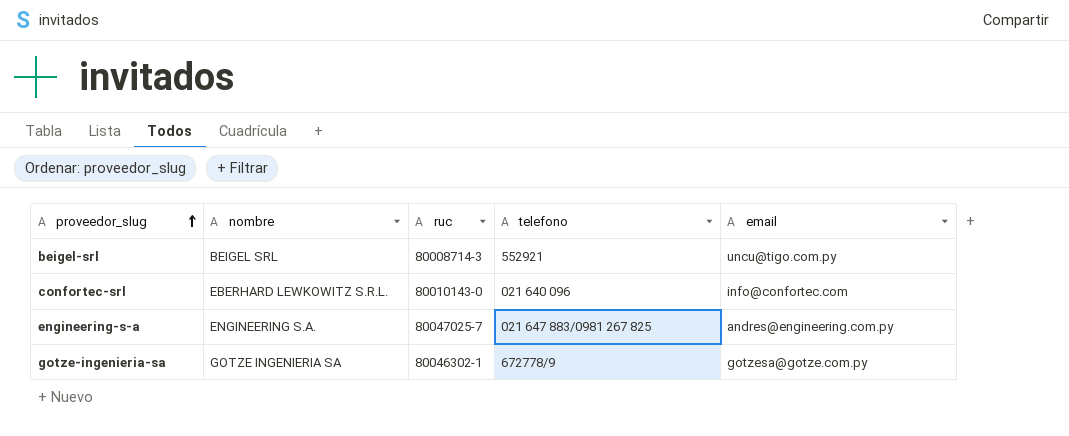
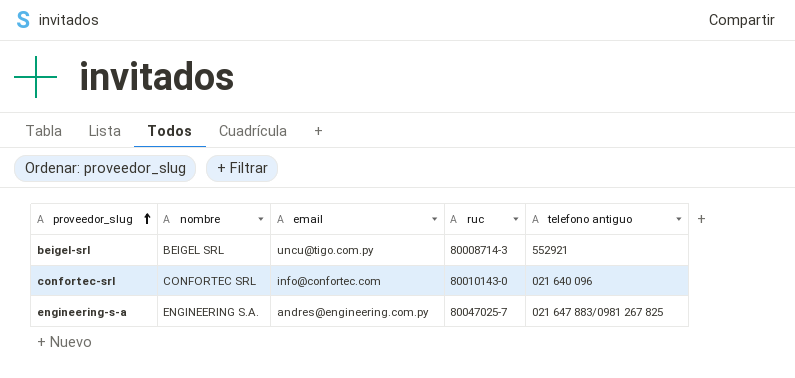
column email | position: 5 -> 3
column name: telefono -> telefono antiguo
row gotze-ingenieria-sa: GOTZE INGENIERIA SA | 80046302-1 | 672778/9 | gotzesa@gotze.com.py -> none
confortec-srl | nombre: EBERHARD LEWKOWITZ S.R.L. -> CONFORTEC SRL

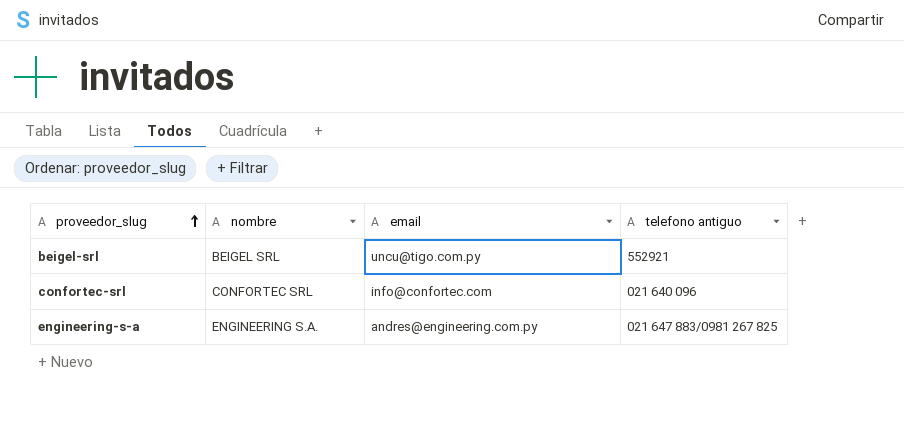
column ruc | position: 4 -> none

